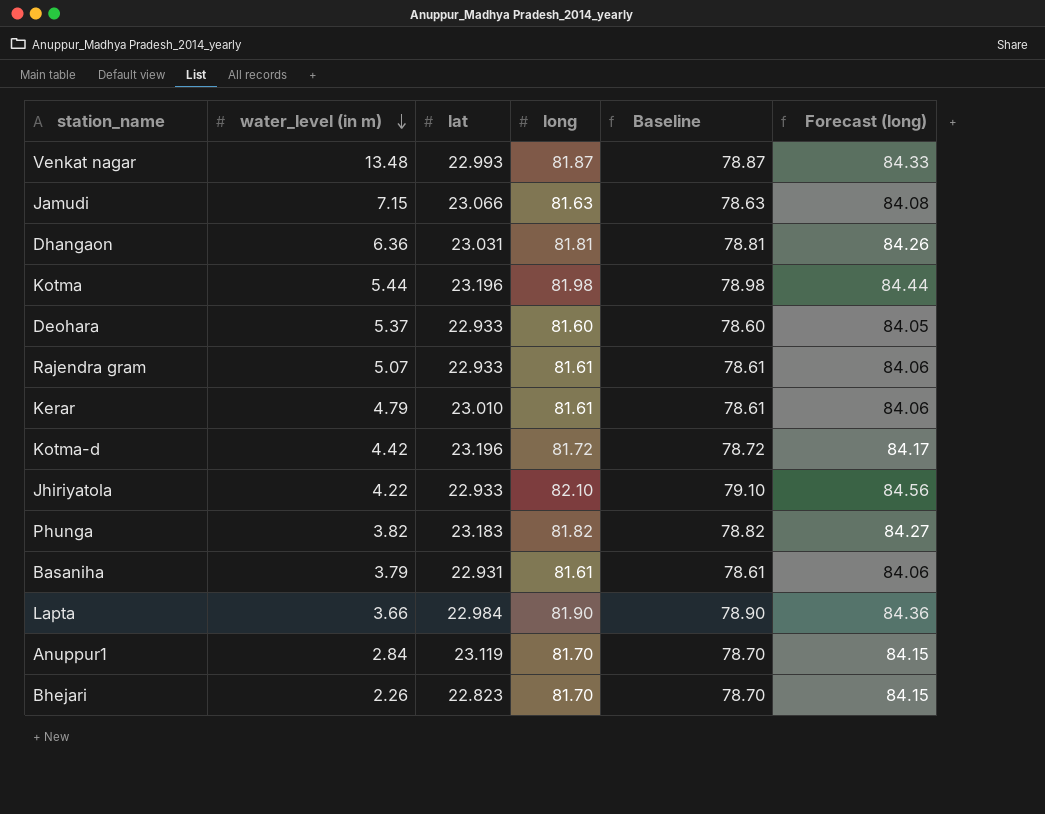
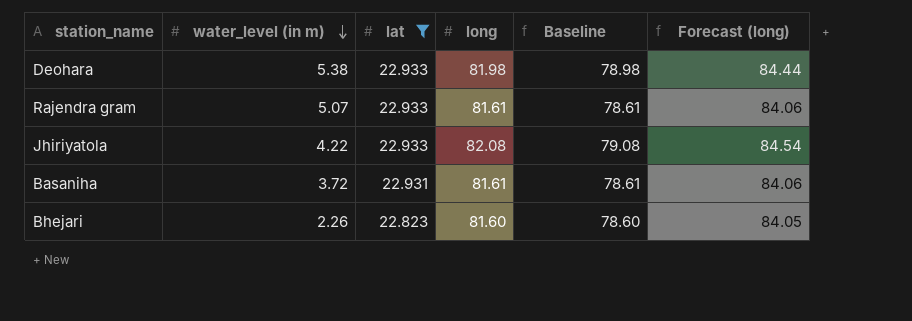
filter: none -> lat <= 22.933
Deohara | water_level (in m): 5.37 -> 5.38
Deohara | long: 81.60 -> 81.98
Deohara | Baseline: 78.60 -> 78.98
Deohara | Forecast (long): 84.05 -> 84.44
Jhiriyatola | long: 82.10 -> 82.08
Jhiriyatola | Baseline: 79.10 -> 79.08
Jhiriyatola | Forecast (long): 84.56 -> 84.54
Basaniha | water_level (in m): 3.79 -> 3.72
Bhejari | long: 81.70 -> 81.60
Bhejari | Baseline: 78.70 -> 78.60
Bhejari | Forecast (long): 84.15 -> 84.05

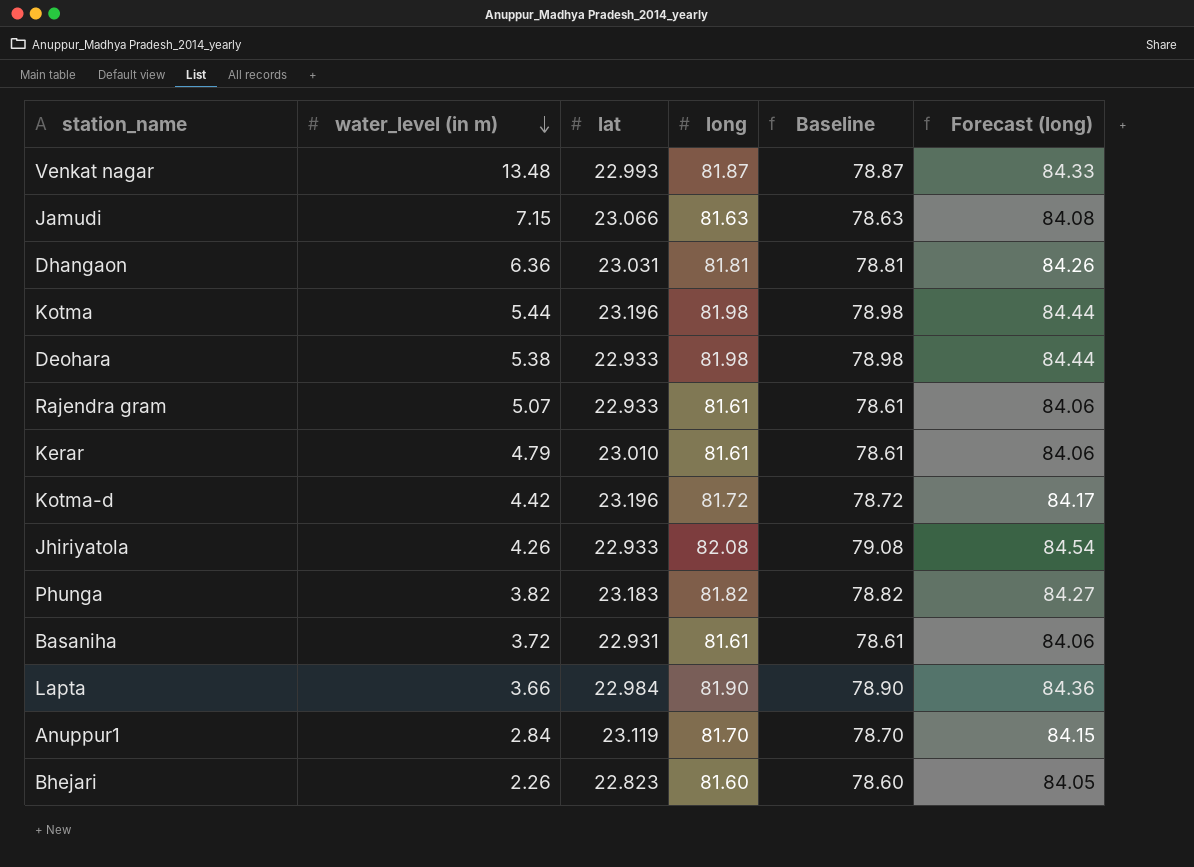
filter: lat <= 22.933 -> none
Jhiriyatola | water_level (in m): 4.22 -> 4.26

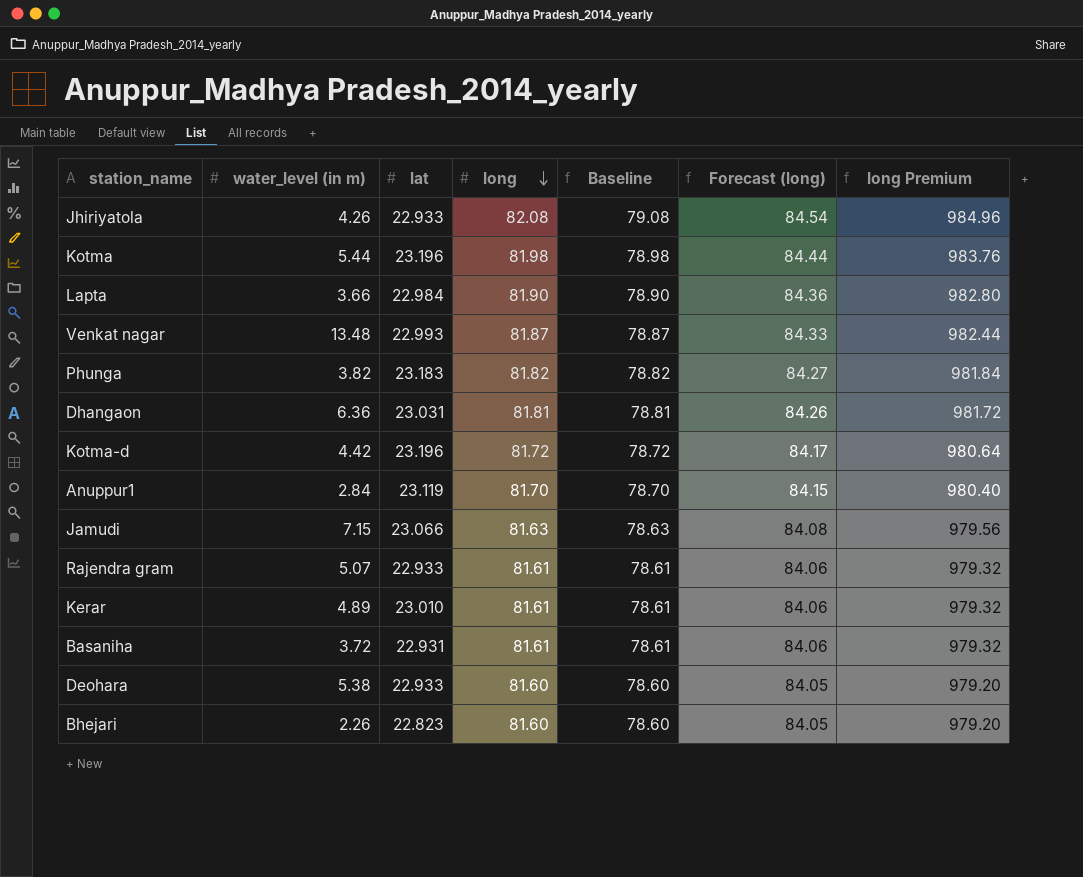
row order: water_level (in m) descending -> long descending
column long Premium | formula: none -> [long] * 12
Kerar | water_level (in m): 4.79 -> 4.89
Deohara | long: 81.98 -> 81.60
Deohara | Baseline: 78.98 -> 78.60
Deohara | Forecast (long): 84.44 -> 84.05

